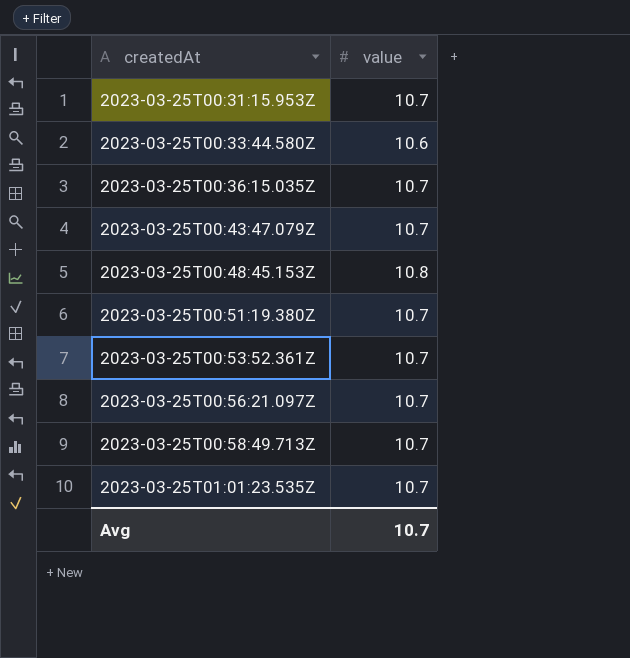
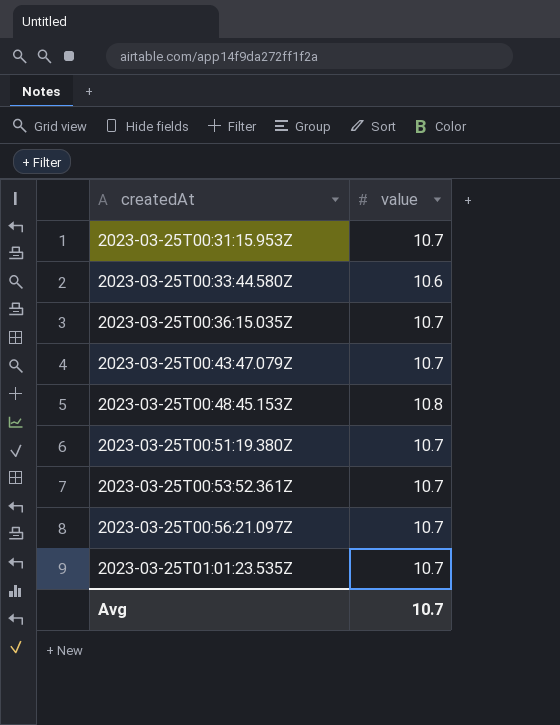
row 2023-03-25T00:58:49.713Z: 10.7 -> none

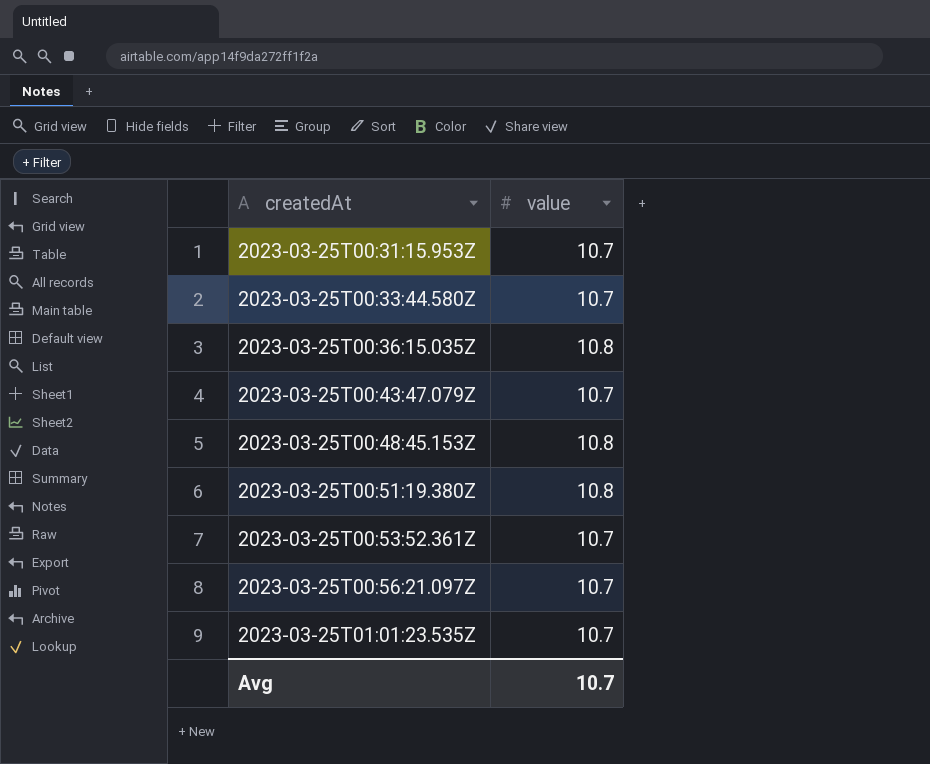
2023-03-25T00:33:44.580Z | value: 10.6 -> 10.7
2023-03-25T00:36:15.035Z | value: 10.7 -> 10.8
2023-03-25T00:51:19.380Z | value: 10.7 -> 10.8

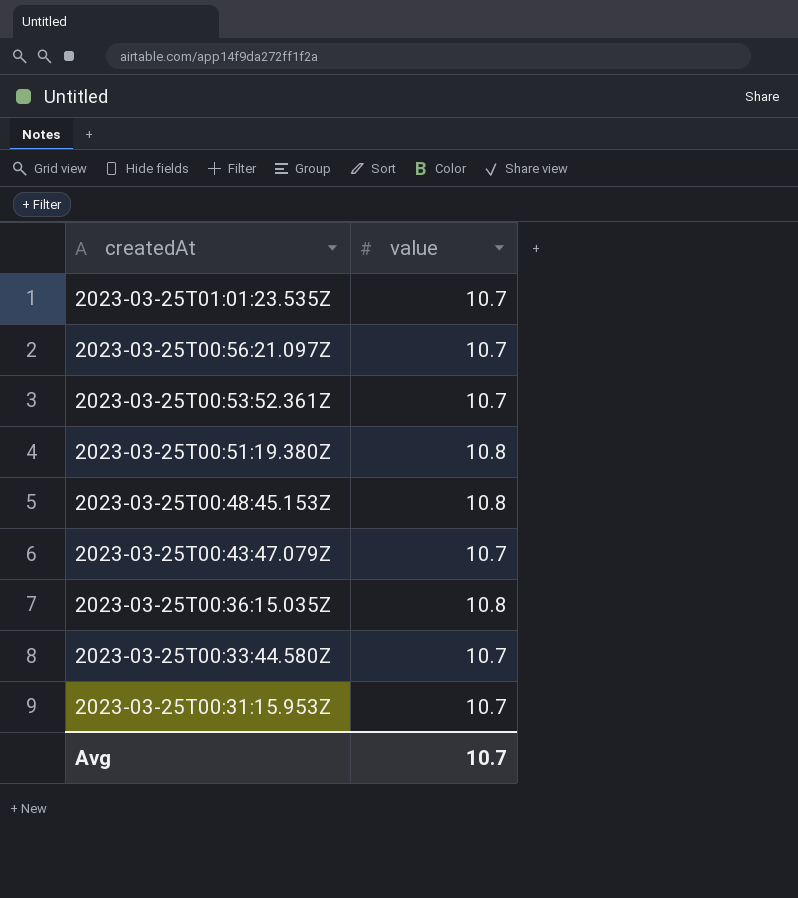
row order: createdAt ascending -> createdAt descending

